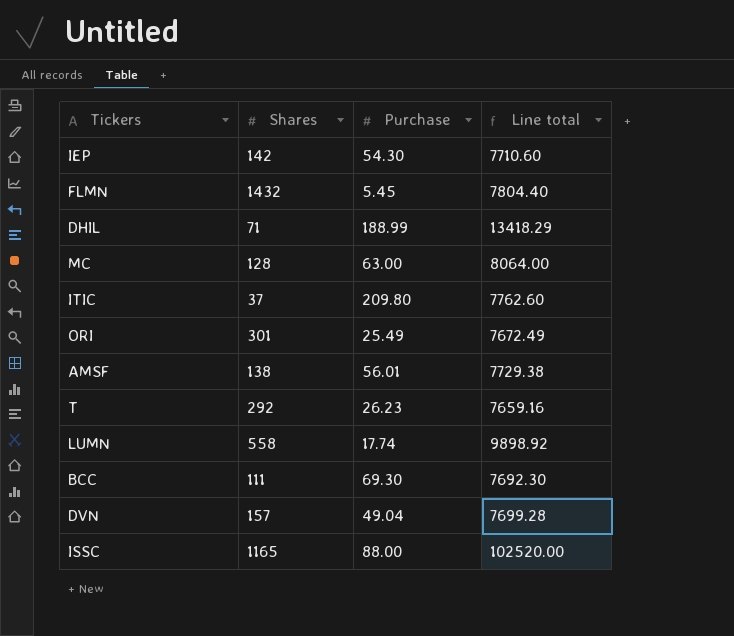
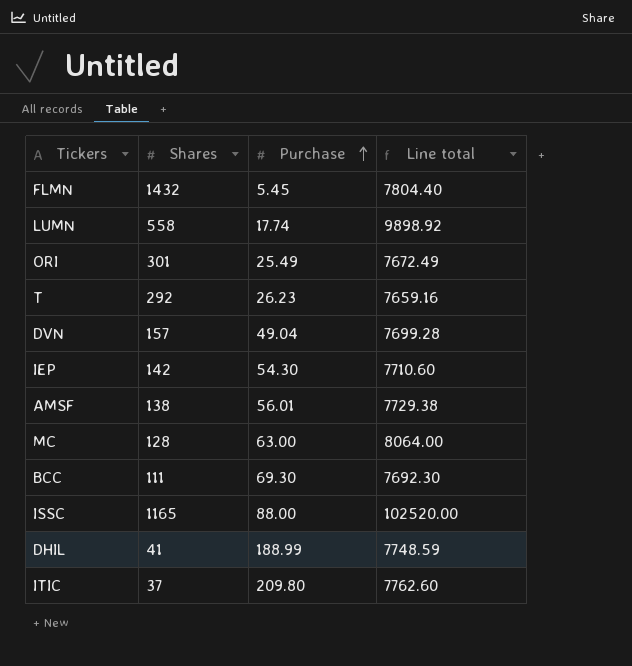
row order: none -> Purchase ascending
DHIL | Shares: 71 -> 41
DHIL | Line total: 13418.29 -> 7748.59

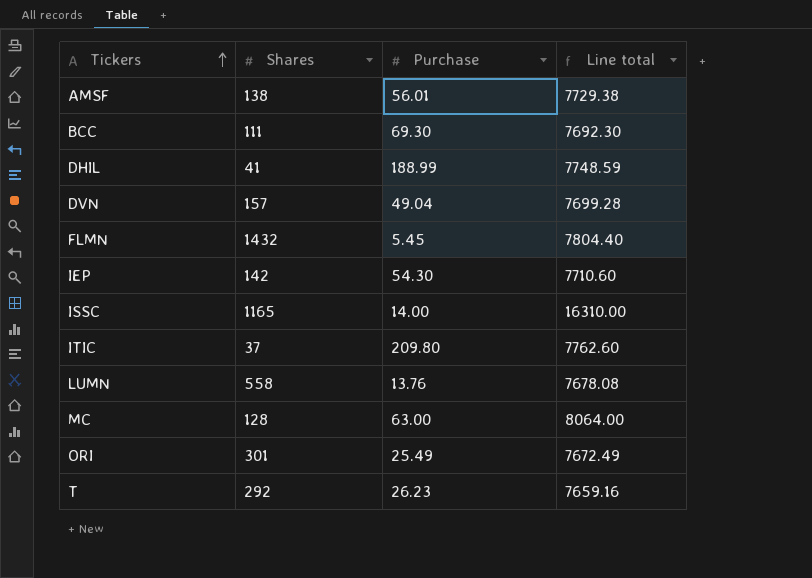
row order: Purchase ascending -> Tickers ascending
ISSC | Purchase: 88.00 -> 14.00
ISSC | Line total: 102520.00 -> 16310.00
LUMN | Purchase: 17.74 -> 13.76
LUMN | Line total: 9898.92 -> 7678.08

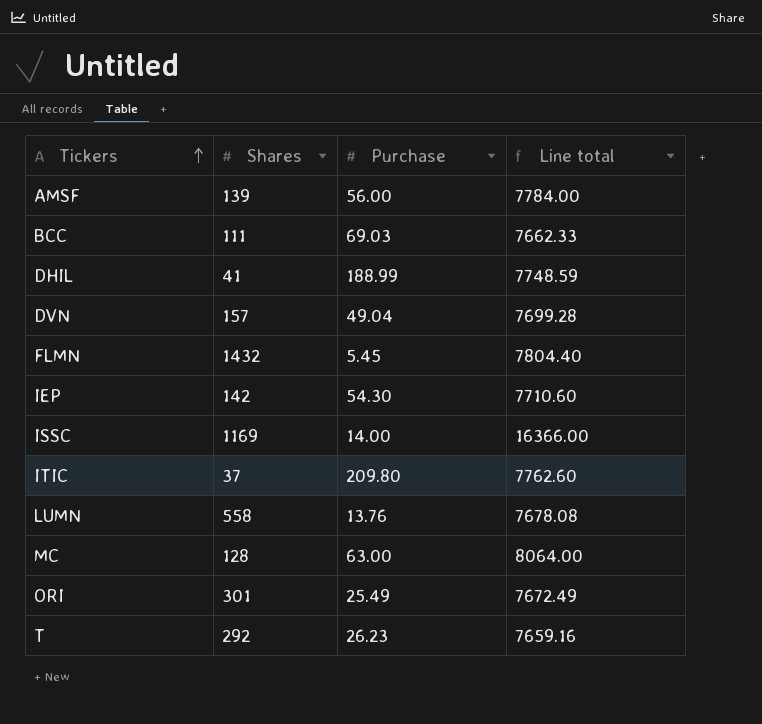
AMSF | Shares: 138 -> 139
AMSF | Purchase: 56.01 -> 56.00
AMSF | Line total: 7729.38 -> 7784.00
BCC | Purchase: 69.30 -> 69.03
BCC | Line total: 7692.30 -> 7662.33
ISSC | Shares: 1165 -> 1169
ISSC | Line total: 16310.00 -> 16366.00

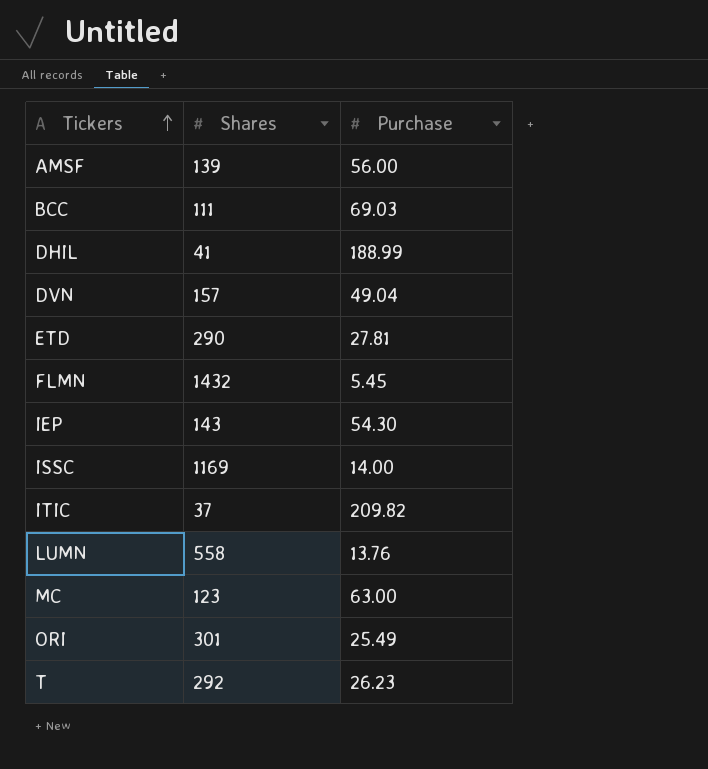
column Line total | formula: [Shares] * [Purchase] -> none
row ETD: none -> 290 | 27.81
IEP | Shares: 142 -> 143
ITIC | Purchase: 209.80 -> 209.82
MC | Shares: 128 -> 123

